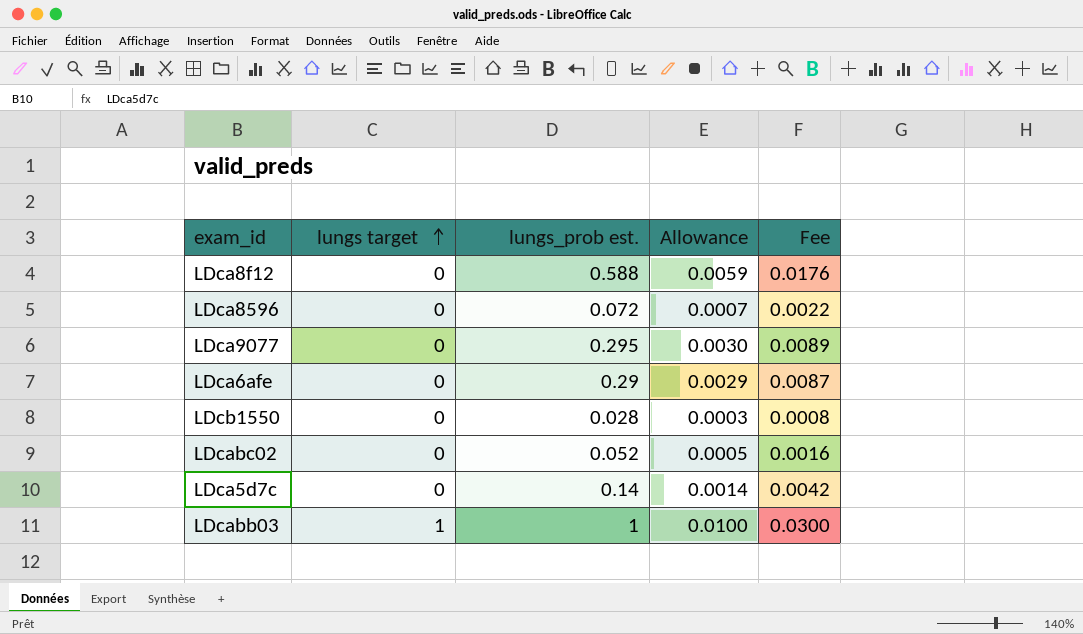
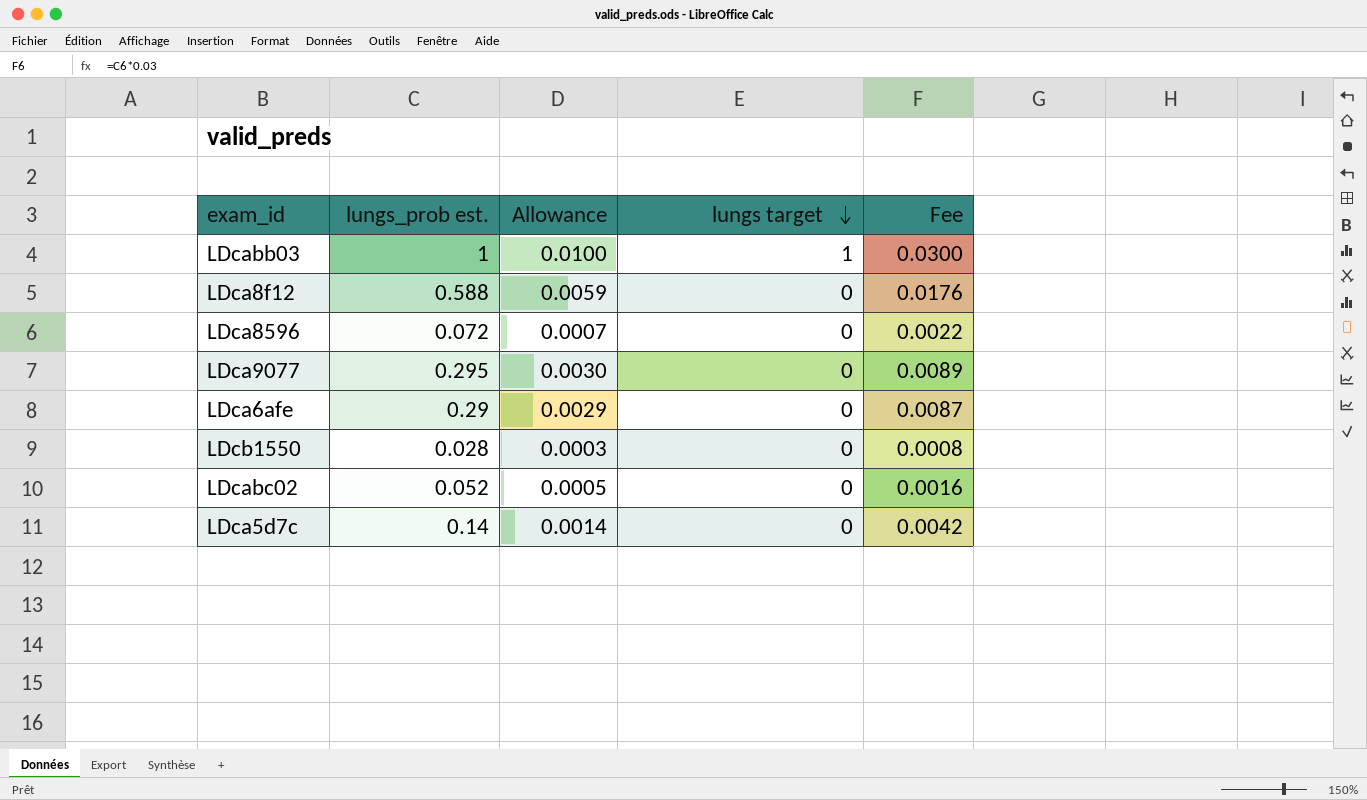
row order: lungs target ascending -> lungs target descending
column lungs target | position: 2 -> 4

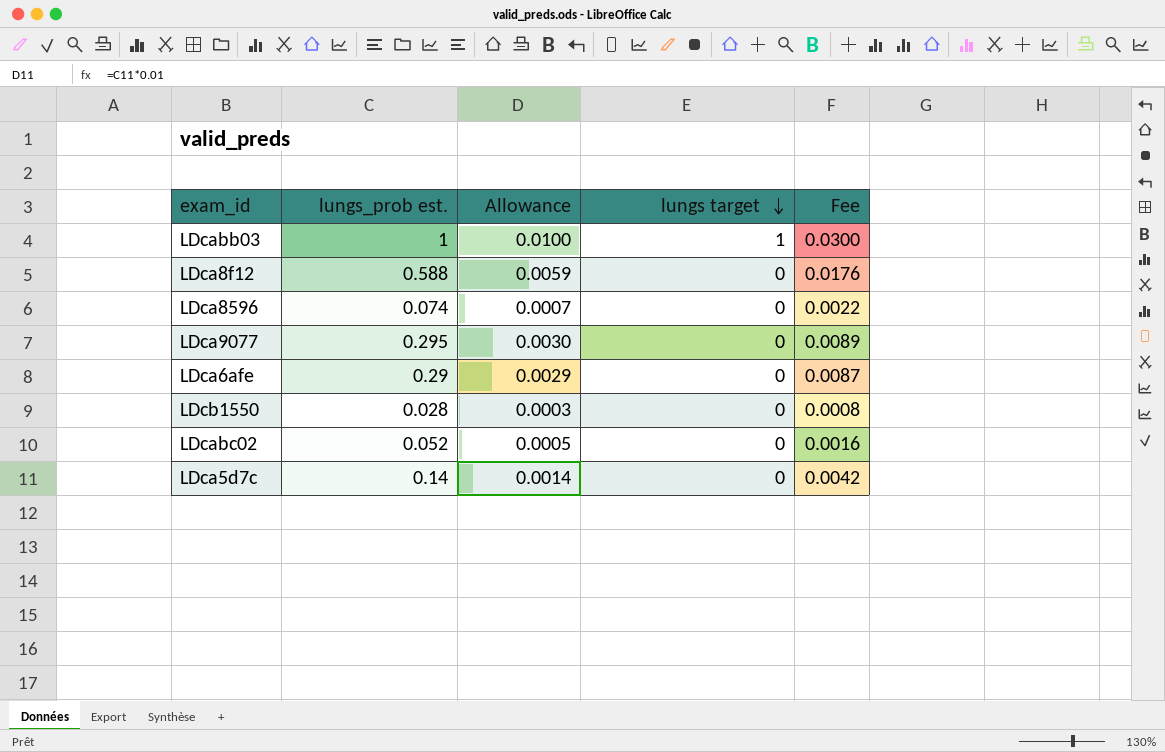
LDca8596 | lungs_prob est.: 0.072 -> 0.074

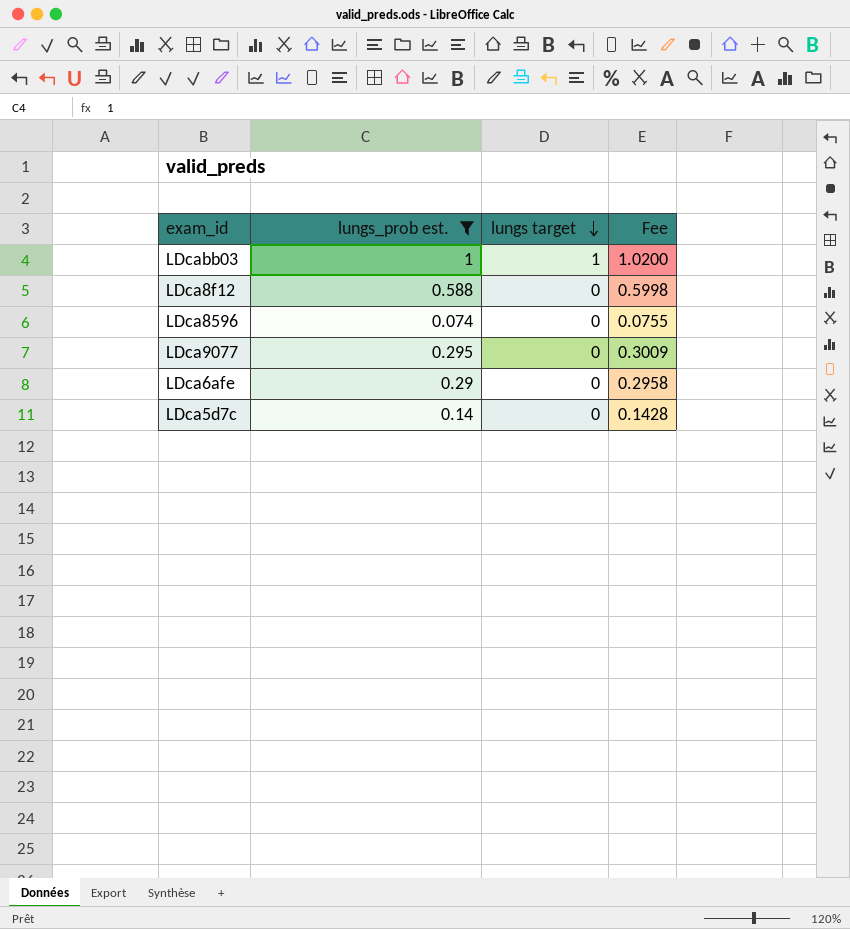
filter: none -> lungs_prob est. >= 0.074
column Allowance | formula: [lungs_prob est.] * 0.01 -> none
column Fee | formula: [lungs_prob est.] * 0.03 -> [lungs_prob est.] * 1.02

